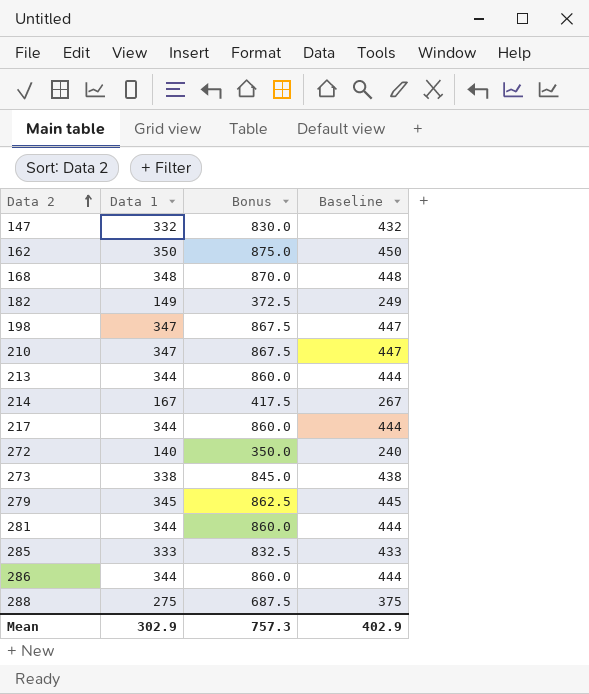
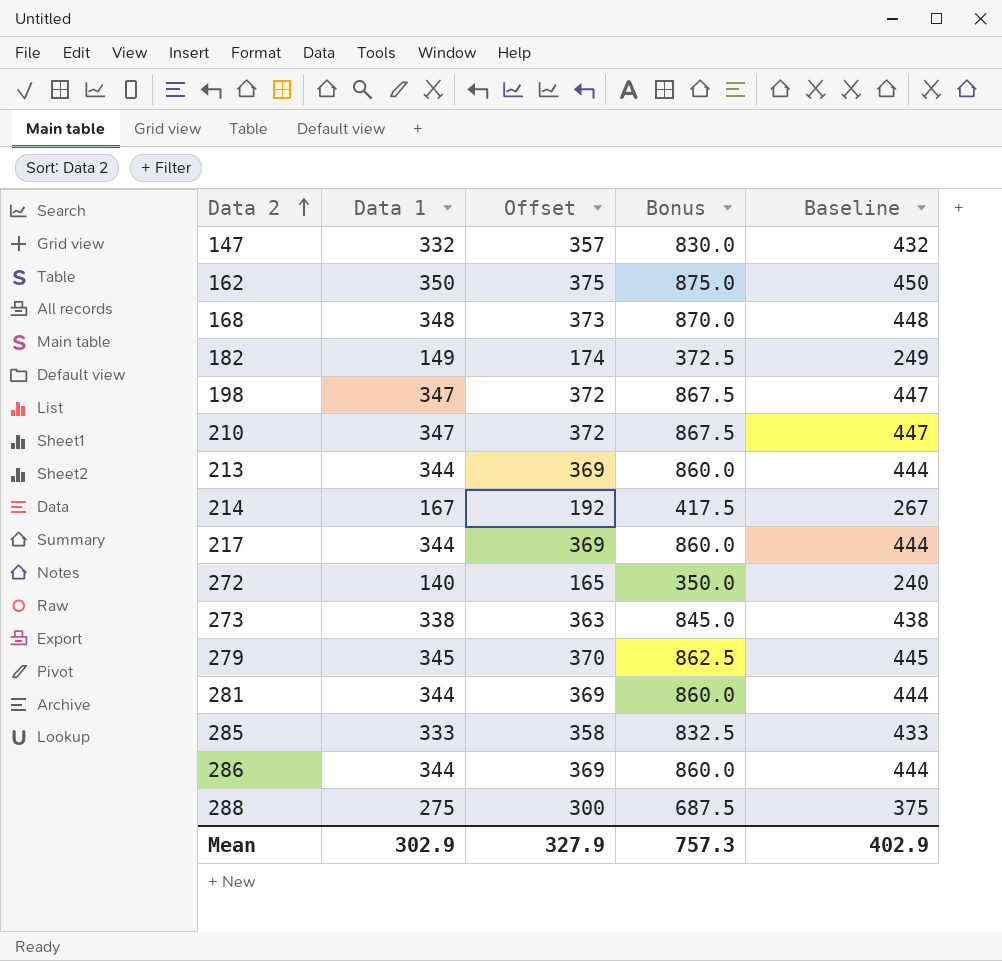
column Offset | formula: none -> [Data 1] + 25

